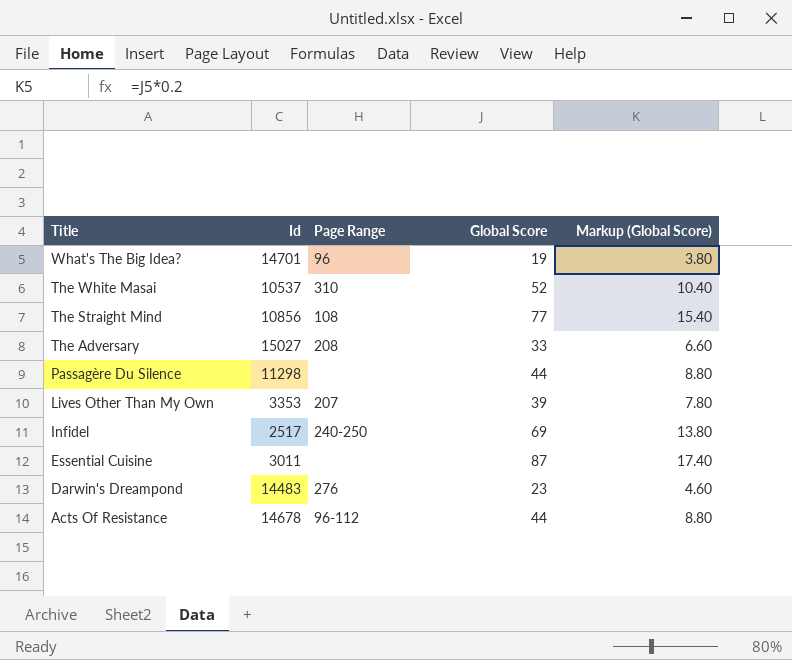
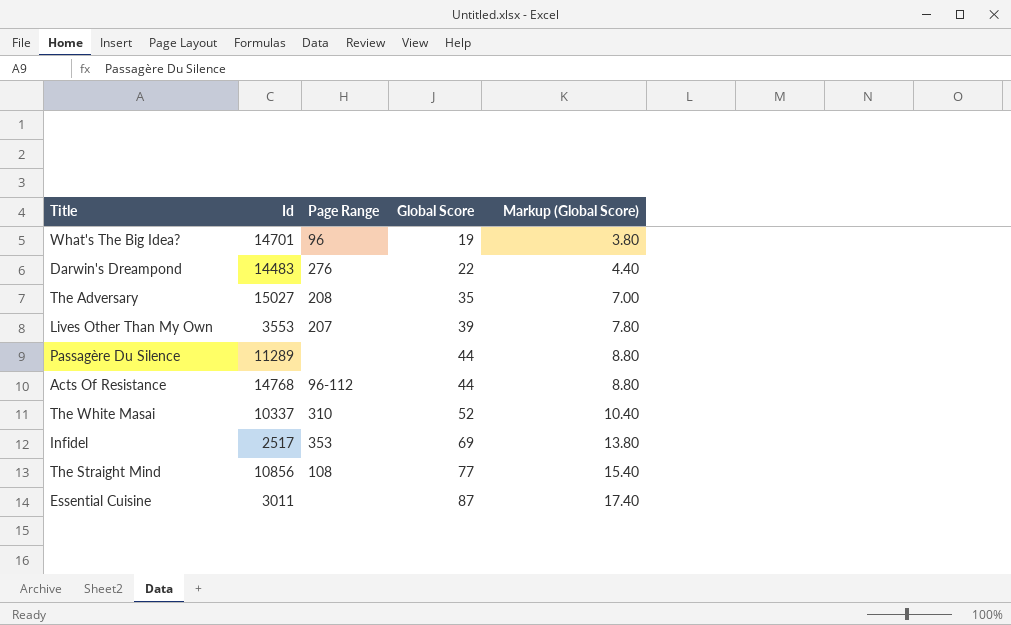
row order: Title descending -> Global Score ascending
Darwin's Dreampond | Global Score: 23 -> 22
Darwin's Dreampond | Markup (Global Score): 4.60 -> 4.40
The Adversary | Global Score: 33 -> 35
The Adversary | Markup (Global Score): 6.60 -> 7.00
Lives Other Than My Own | Id: 3353 -> 3553
Passagère Du Silence | Id: 11298 -> 11289
Acts Of Resistance | Id: 14678 -> 14768
The White Masai | Id: 10537 -> 10337
Infidel | Page Range: 240-250 -> 353

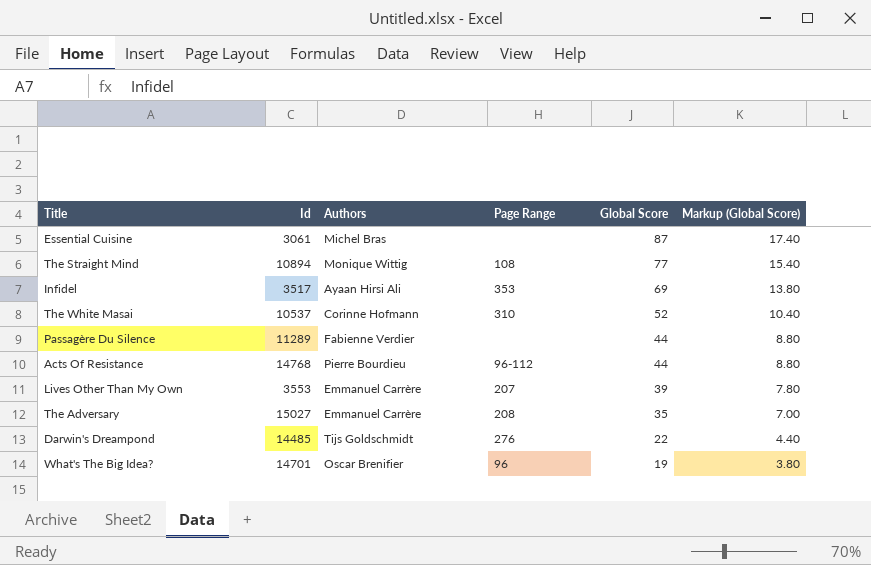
row order: Global Score ascending -> Global Score descending
column Authors | position: none -> 3
Essential Cuisine | Id: 3011 -> 3061
The Straight Mind | Id: 10856 -> 10894
Infidel | Id: 2517 -> 3517
The White Masai | Id: 10337 -> 10537
Darwin's Dreampond | Id: 14483 -> 14485

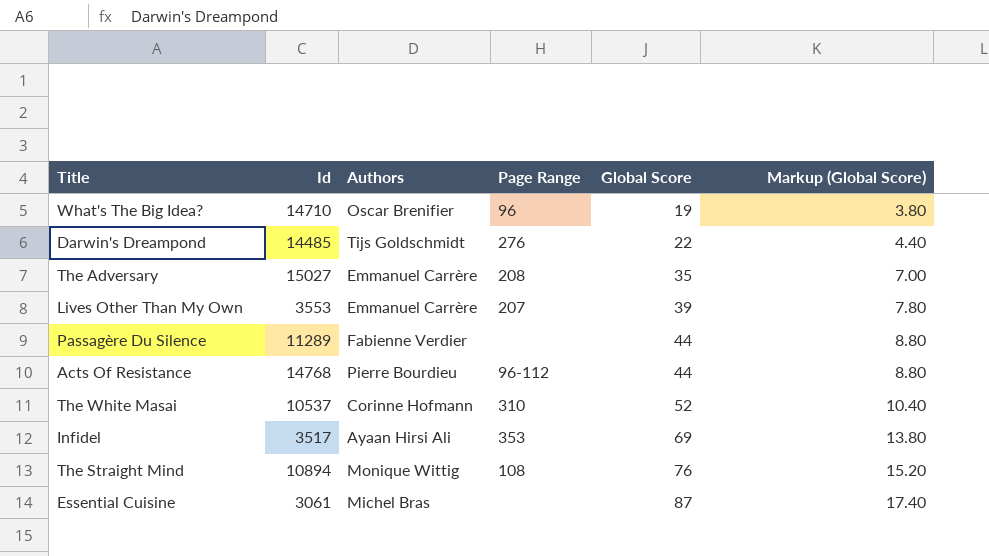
row order: Global Score descending -> Global Score ascending
What's The Big Idea? | Id: 14701 -> 14710
The Straight Mind | Global Score: 77 -> 76
The Straight Mind | Markup (Global Score): 15.40 -> 15.20

